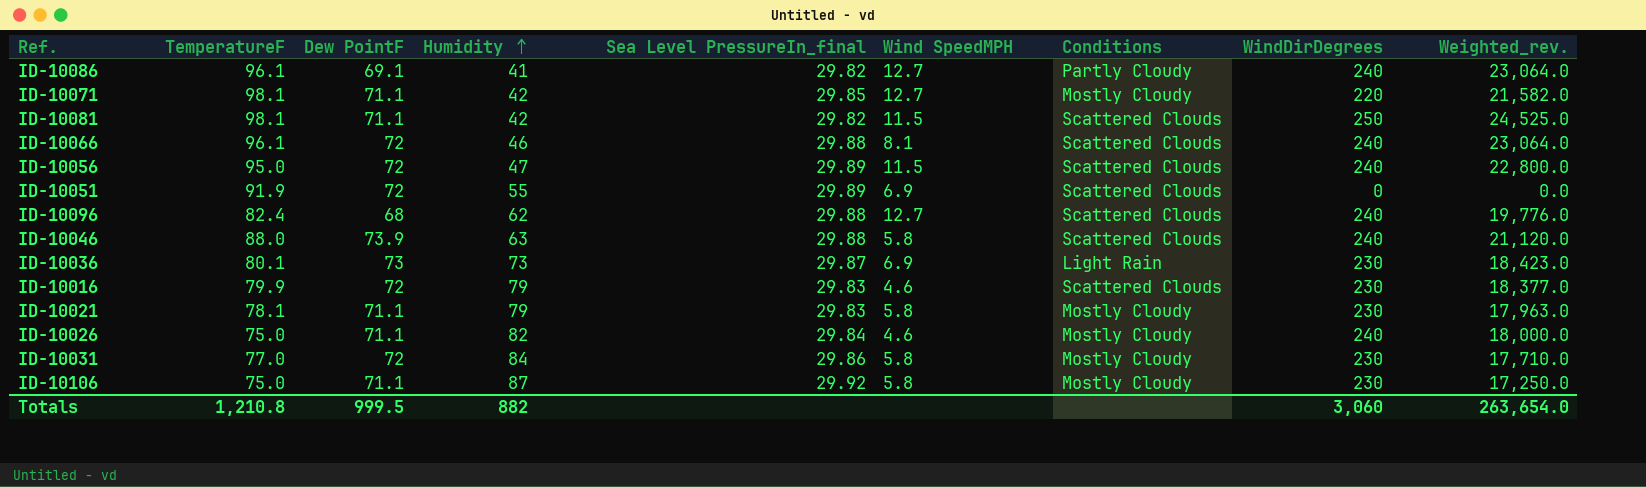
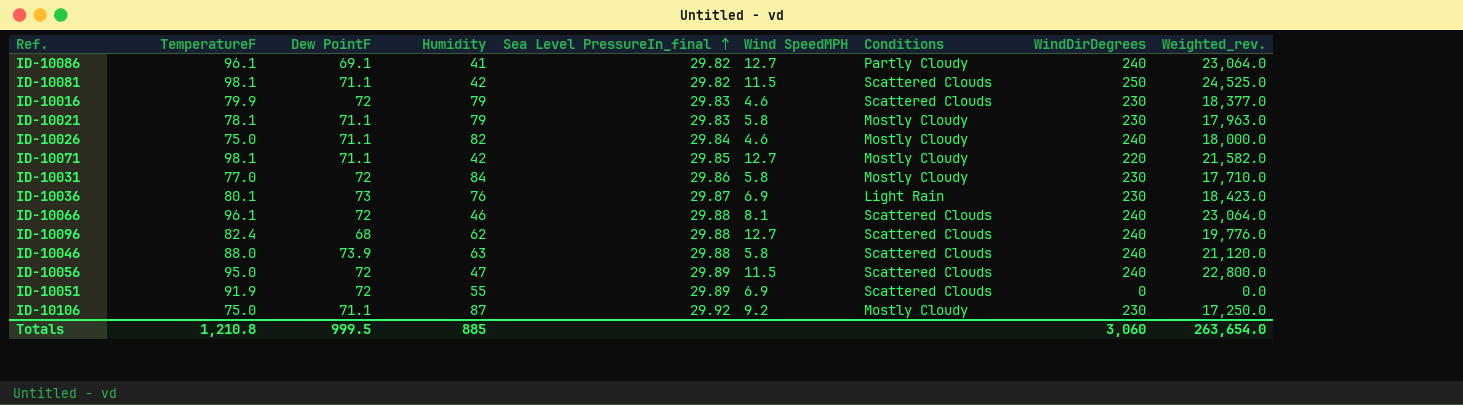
row order: Humidity ascending -> Sea Level PressureIn_final ascending
ID-10036 | Humidity: 73 -> 76
ID-10106 | Wind SpeedMPH: 5.8 -> 9.2
Totals | Humidity: 882 -> 885

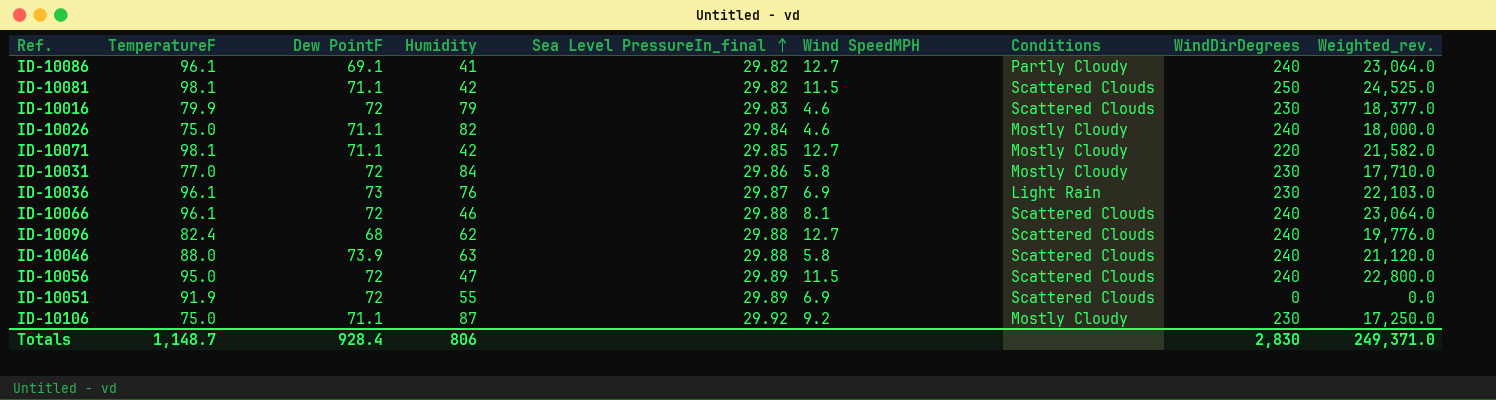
row ID-10021: 78.1 | 71.1 | 79 | 29.83 | 5.8 | Mostly Cloudy | 230 | 17,963.0 -> none
ID-10036 | TemperatureF: 80.1 -> 96.1
ID-10036 | Weighted_rev.: 18,423.0 -> 22,103.0
Totals | TemperatureF: 1,210.8 -> 1,148.7
Totals | Dew PointF: 999.5 -> 928.4
Totals | Humidity: 885 -> 806
Totals | WindDirDegrees: 3,060 -> 2,830
Totals | Weighted_rev.: 263,654.0 -> 249,371.0

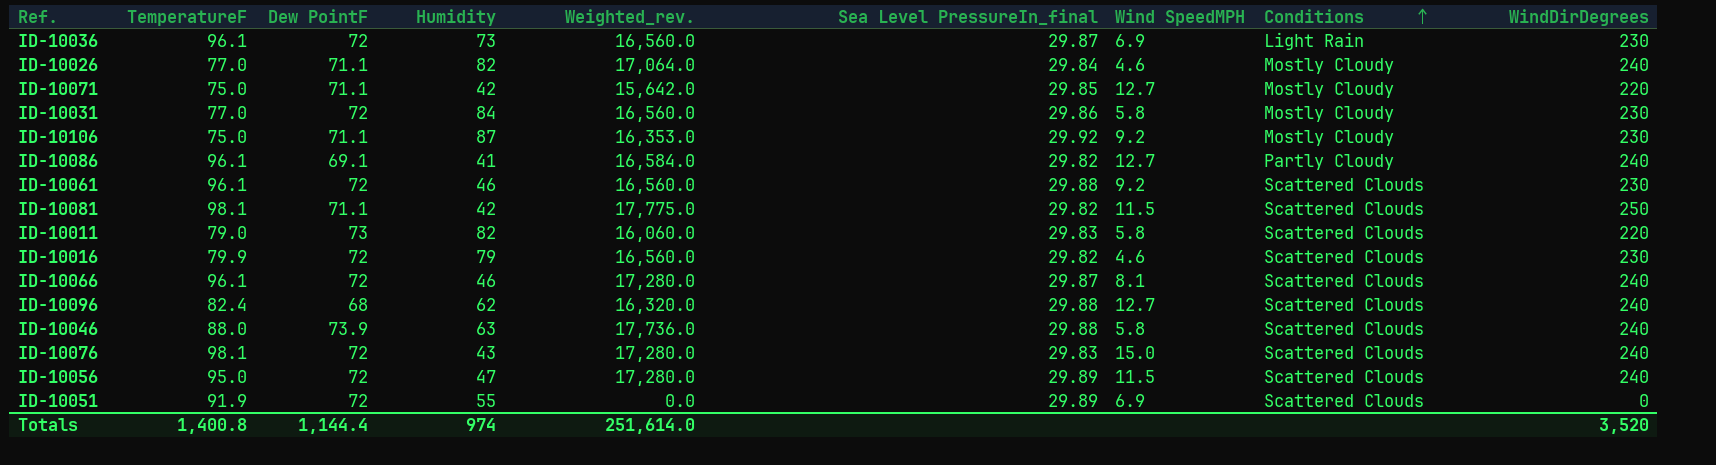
row order: Sea Level PressureIn_final ascending -> Conditions ascending
column Weighted_rev. | formula: [TemperatureF] * [WindDirDegrees] -> [Dew PointF] * [WindDirDegrees]
column Weighted_rev. | position: 9 -> 5
ID-10036 | Dew PointF: 73 -> 72
ID-10036 | Humidity: 76 -> 73
ID-10026 | TemperatureF: 75.0 -> 77.0
ID-10071 | TemperatureF: 98.1 -> 75.0
row ID-10061: none -> 96.1 | 72 | 46 | 16,560.0 | 29.88 | 9.2 | Scattered Clouds | 230
row ID-10011: none -> 79.0 | 73 | 82 | 16,060.0 | 29.83 | 5.8 | Scattered Clouds | 220
ID-10016 | Sea Level PressureIn_final: 29.83 -> 29.82
ID-10066 | Sea Level PressureIn_final: 29.88 -> 29.87
row ID-10076: none -> 98.1 | 72 | 43 | 17,280.0 | 29.83 | 15.0 | Scattered Clouds | 240
Totals | TemperatureF: 1,148.7 -> 1,400.8
Totals | Dew PointF: 928.4 -> 1,144.4
Totals | Humidity: 806 -> 974
Totals | Weighted_rev.: 249,371.0 -> 251,614.0
Totals | WindDirDegrees: 2,830 -> 3,520

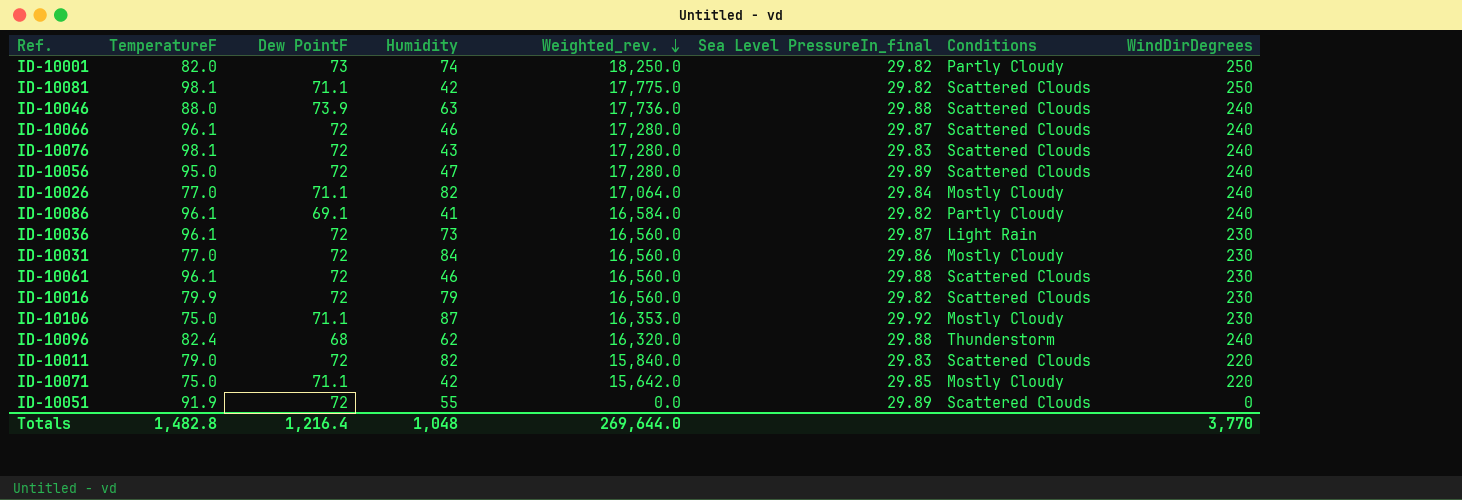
row order: Conditions ascending -> Weighted_rev. descending
column Wind SpeedMPH | position: 7 -> none
row ID-10001: none -> 82.0 | 73 | 74 | 18,250.0 | 29.82 | Partly Cloudy | 250
ID-10096 | Conditions: Scattered Clouds -> Thunderstorm
ID-10011 | Dew PointF: 73 -> 72
ID-10011 | Weighted_rev.: 16,060.0 -> 15,840.0
Totals | TemperatureF: 1,400.8 -> 1,482.8
Totals | Dew PointF: 1,144.4 -> 1,216.4
Totals | Humidity: 974 -> 1,048
Totals | Weighted_rev.: 251,614.0 -> 269,644.0
Totals | WindDirDegrees: 3,520 -> 3,770

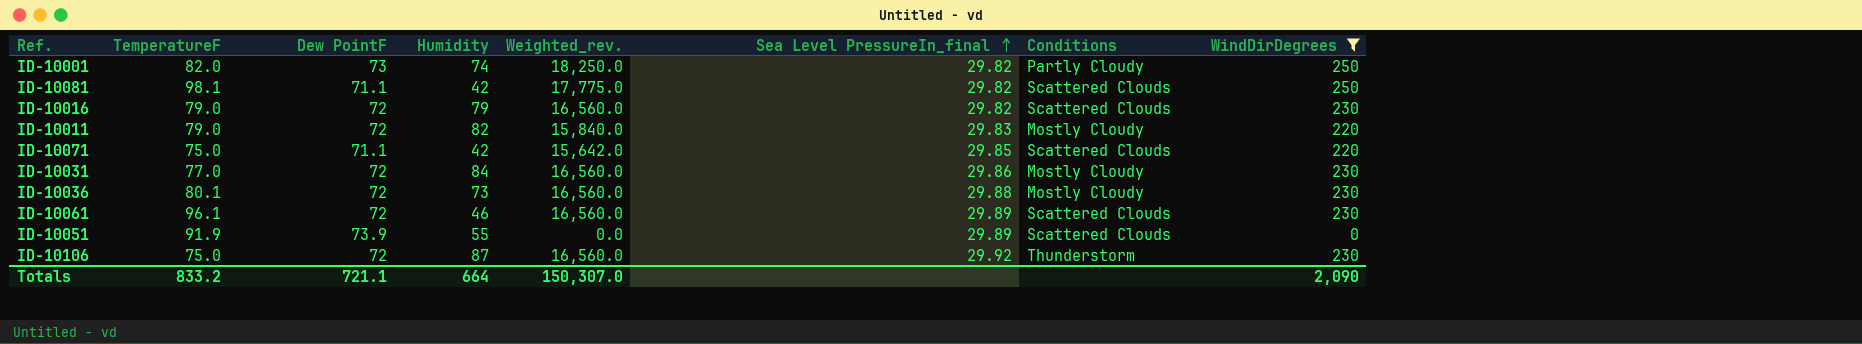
filter: none -> WindDirDegrees != 240
row order: Weighted_rev. descending -> Sea Level PressureIn_final ascending
ID-10016 | TemperatureF: 79.9 -> 79.0
ID-10011 | Conditions: Scattered Clouds -> Mostly Cloudy
ID-10071 | Conditions: Mostly Cloudy -> Scattered Clouds
ID-10036 | TemperatureF: 96.1 -> 80.1
ID-10036 | Sea Level PressureIn_final: 29.87 -> 29.88
ID-10036 | Conditions: Light Rain -> Mostly Cloudy
ID-10061 | Sea Level PressureIn_final: 29.88 -> 29.89
ID-10051 | Dew PointF: 72 -> 73.9
ID-10106 | Dew PointF: 71.1 -> 72
ID-10106 | Weighted_rev.: 16,353.0 -> 16,560.0
ID-10106 | Conditions: Mostly Cloudy -> Thunderstorm
Totals | TemperatureF: 1,482.8 -> 833.2
Totals | Dew PointF: 1,216.4 -> 721.1
Totals | Humidity: 1,048 -> 664
Totals | Weighted_rev.: 269,644.0 -> 150,307.0
Totals | WindDirDegrees: 3,770 -> 2,090

